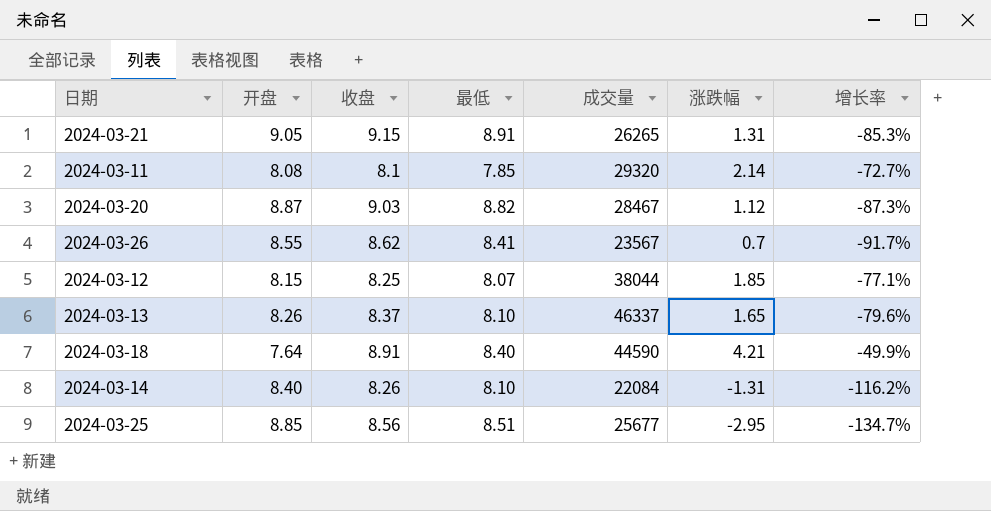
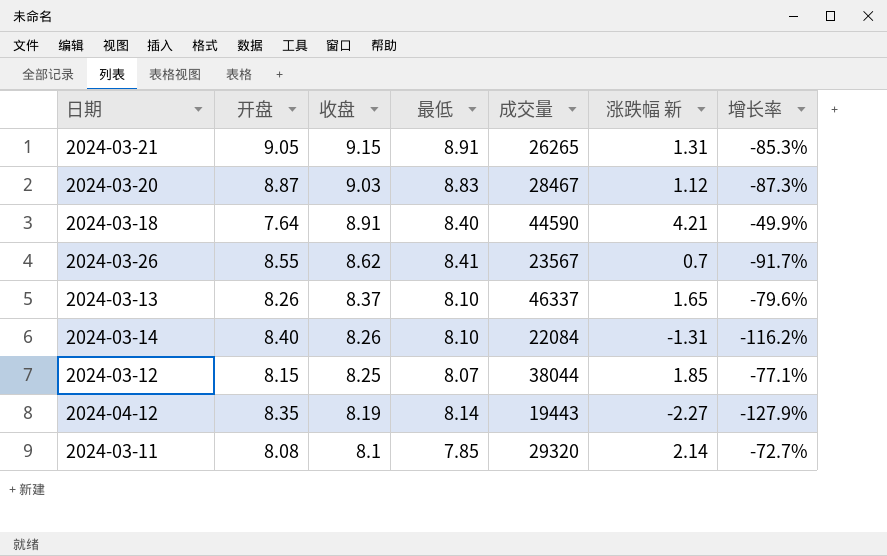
row order: none -> 收盘 descending
column name: 涨跌幅 -> 涨跌幅 新
row 2024-03-25: 8.85 | 8.56 | 8.51 | 25677 | -2.95 | -134.7% -> none
2024-03-20 | 最低: 8.82 -> 8.83
row 2024-04-12: none -> 8.35 | 8.19 | 8.14 | 19443 | -2.27 | -127.9%

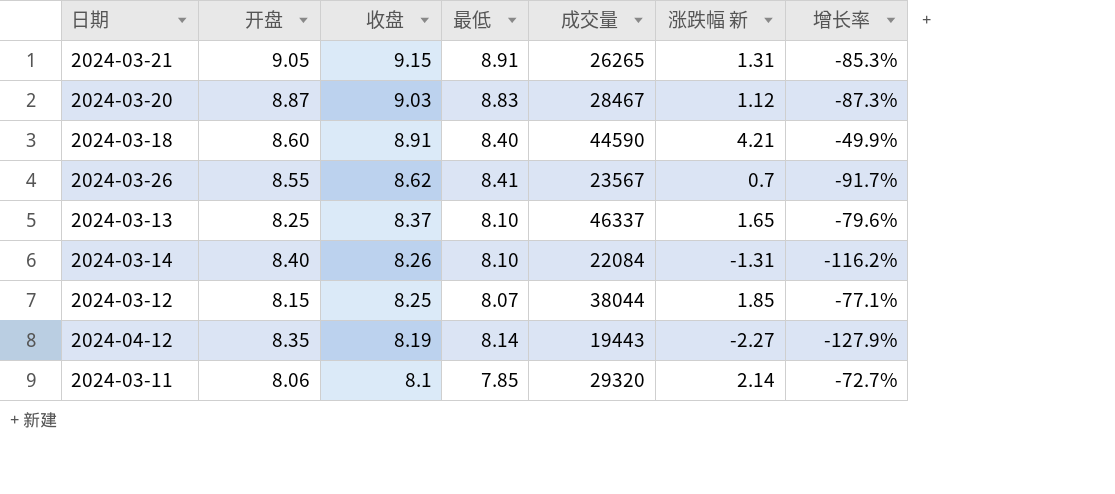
2024-03-18 | 开盘: 7.64 -> 8.60
2024-03-13 | 开盘: 8.26 -> 8.25
2024-03-11 | 开盘: 8.08 -> 8.06

